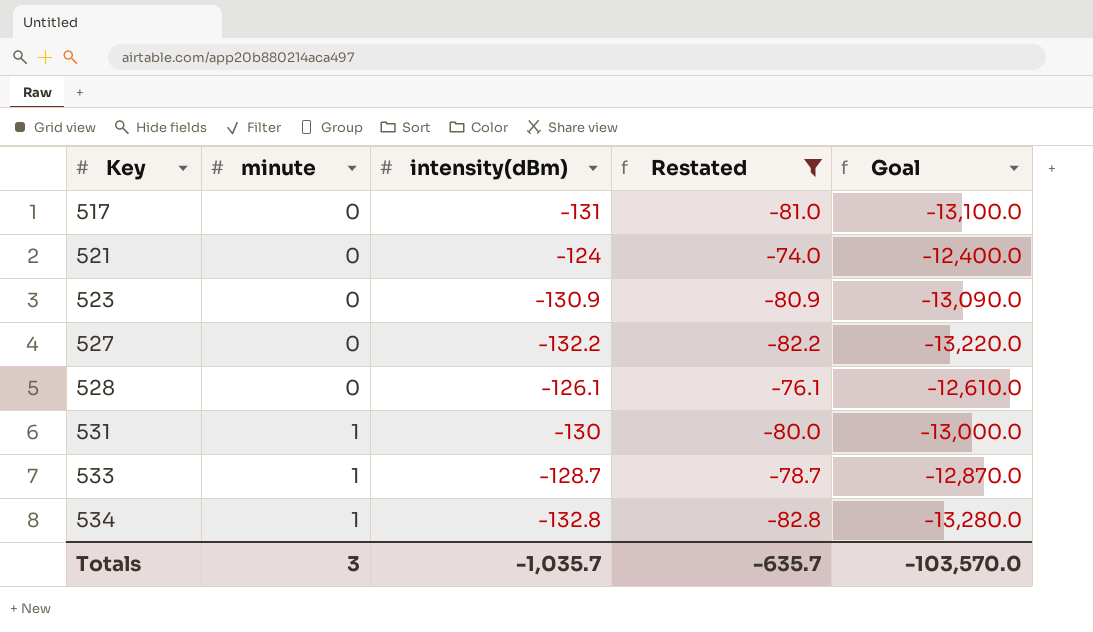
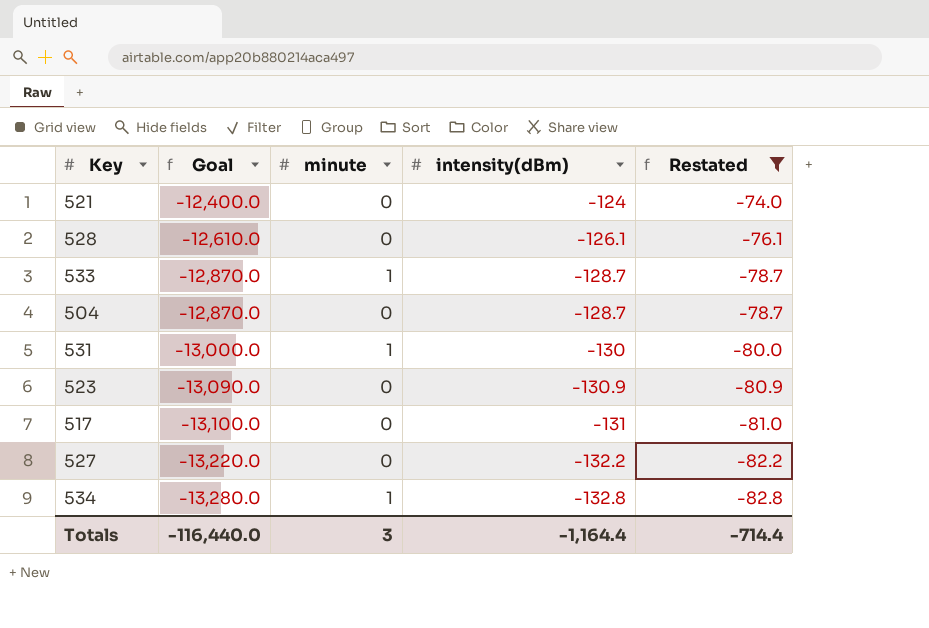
row order: Key ascending -> Goal descending
column Goal | position: 5 -> 2
row 504: none -> -12,870.0 | 0 | -128.7 | -78.7
Totals | Goal: -103,570.0 -> -116,440.0
Totals | intensity(dBm): -1,035.7 -> -1,164.4
Totals | Restated: -635.7 -> -714.4

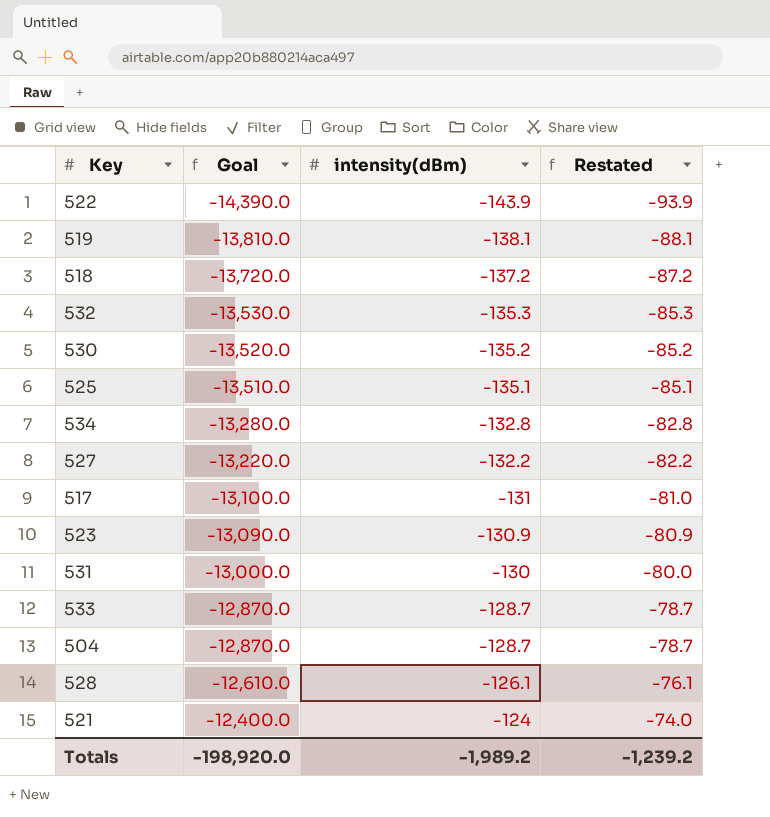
filter: Restated >= -82.8 -> none
row order: Goal descending -> Goal ascending
column minute | position: 3 -> none
Totals | Goal: -116,440.0 -> -198,920.0
Totals | intensity(dBm): -1,164.4 -> -1,989.2
Totals | Restated: -714.4 -> -1,239.2

